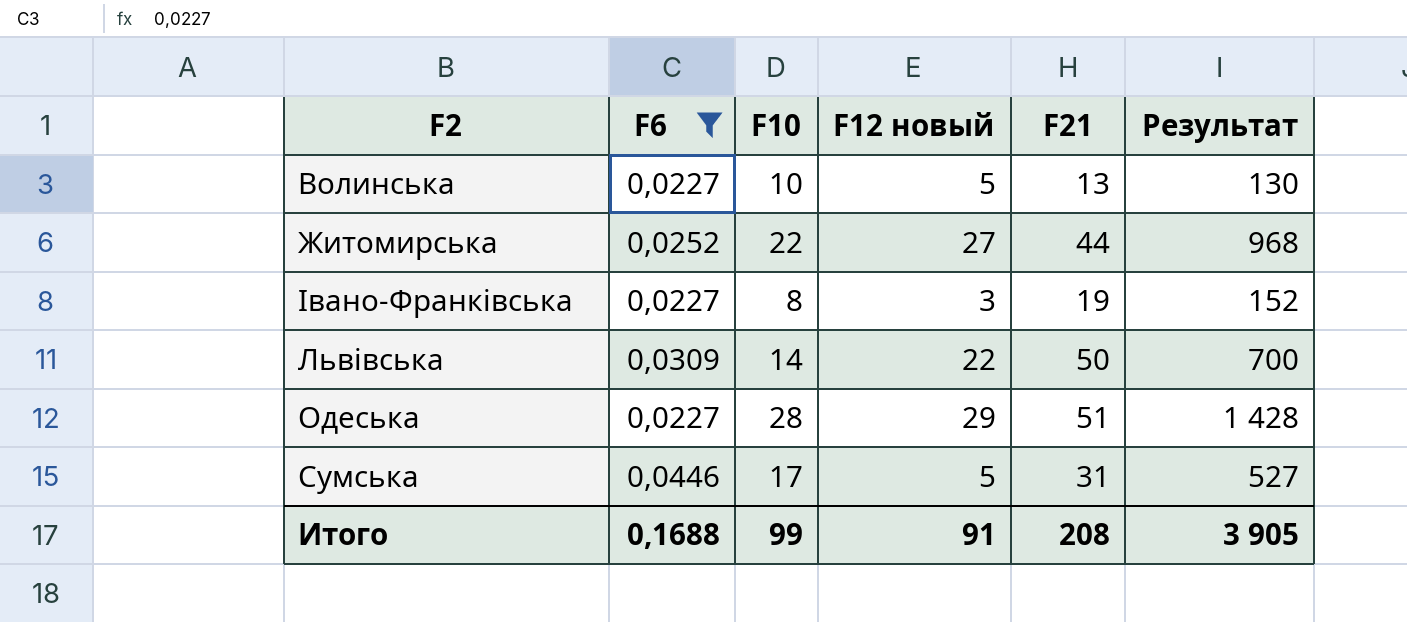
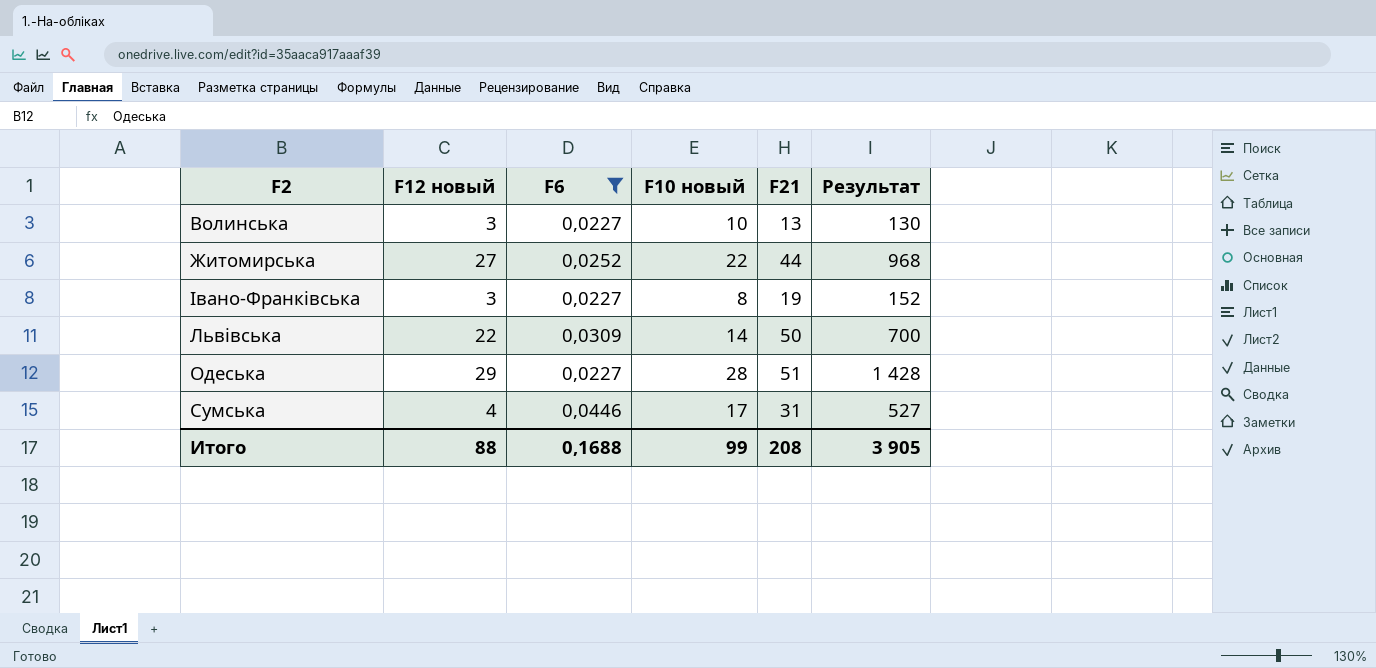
column F12 новый | position: 4 -> 2
column name: F10 -> F10 новый
Волинська | F12 новый: 5 -> 3
Сумська | F12 новый: 5 -> 4
Итого | F12 новый: 91 -> 88

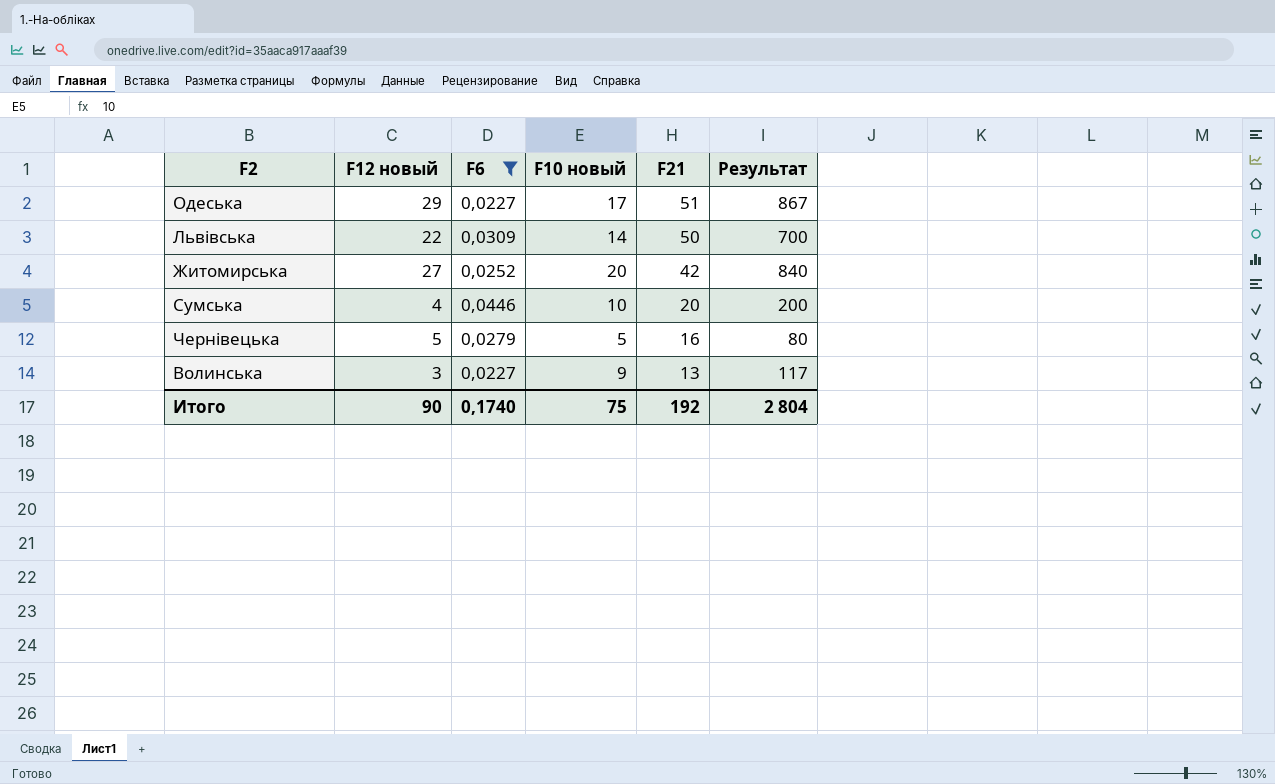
row order: none -> F21 descending
row Івано-Франківська: 3 | 0,0227 | 8 | 19 | 152 -> none
Одеська | F10 новый: 28 -> 17
Одеська | Результат: 1 428 -> 867
Житомирська | F10 новый: 22 -> 20
Житомирська | F21: 44 -> 42
Житомирська | Результат: 968 -> 840
Сумська | F10 новый: 17 -> 10
Сумська | F21: 31 -> 20
Сумська | Результат: 527 -> 200
row Чернівецька: none -> 5 | 0,0279 | 5 | 16 | 80
Волинська | F10 новый: 10 -> 9
Волинська | Результат: 130 -> 117
Итого | F12 новый: 88 -> 90
Итого | F6: 0,1688 -> 0,1740
Итого | F10 новый: 99 -> 75
Итого | F21: 208 -> 192
Итого | Результат: 3 905 -> 2 804

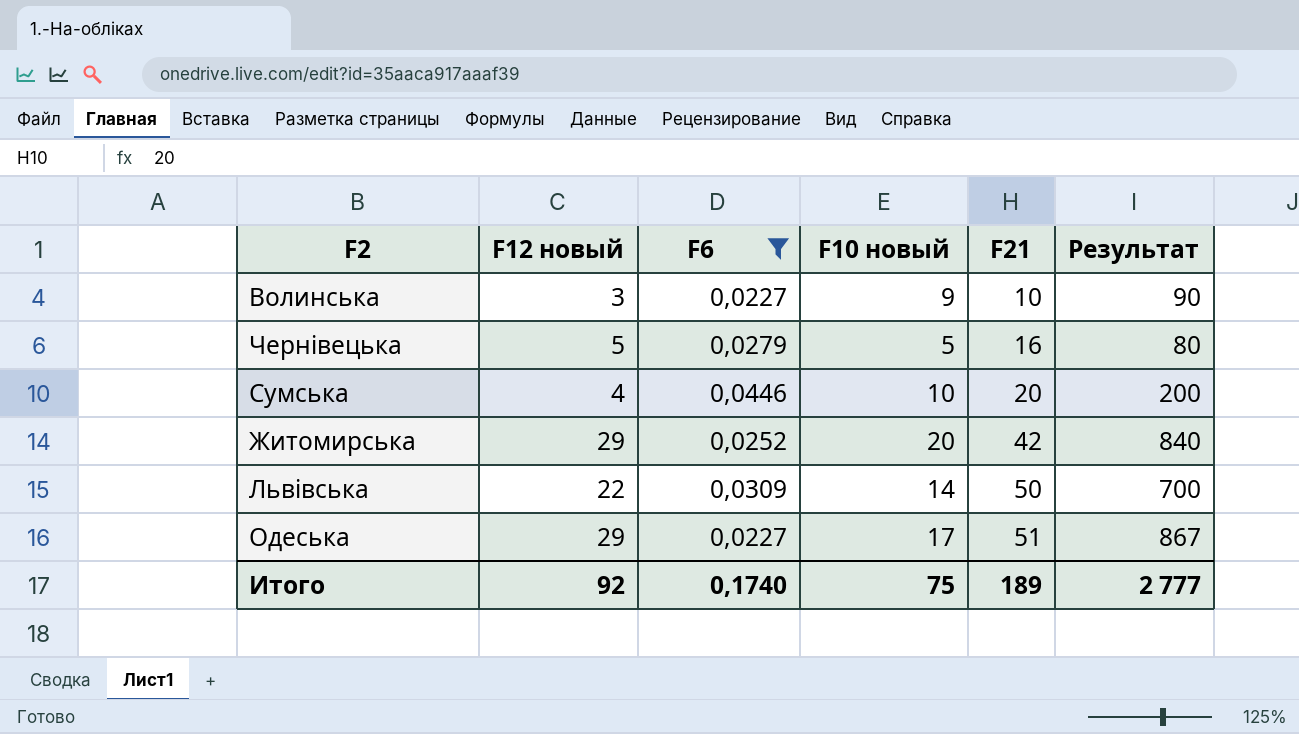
row order: F21 descending -> F21 ascending
Волинська | F21: 13 -> 10
Волинська | Результат: 117 -> 90
Житомирська | F12 новый: 27 -> 29
Итого | F12 новый: 90 -> 92
Итого | F21: 192 -> 189
Итого | Результат: 2 804 -> 2 777

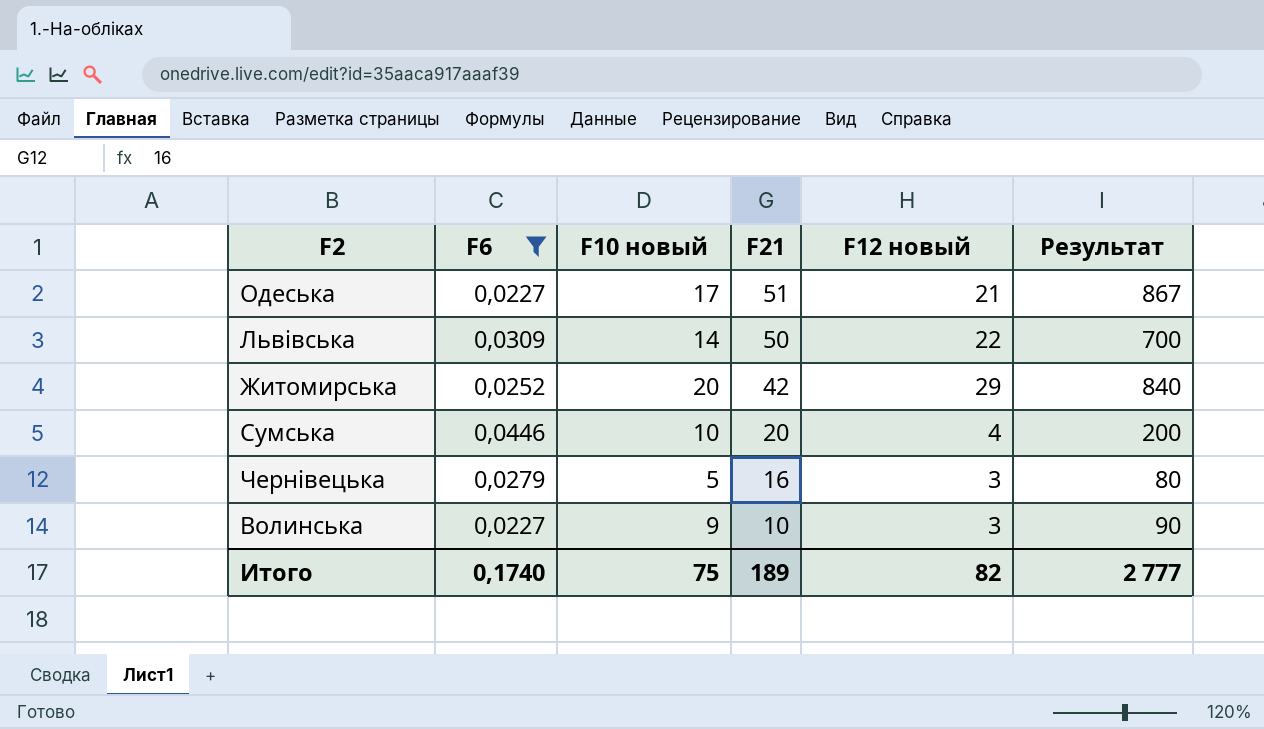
row order: F21 ascending -> F21 descending
column F12 новый | position: 2 -> 5
Одеська | F12 новый: 29 -> 21
Чернівецька | F12 новый: 5 -> 3
Итого | F12 новый: 92 -> 82

